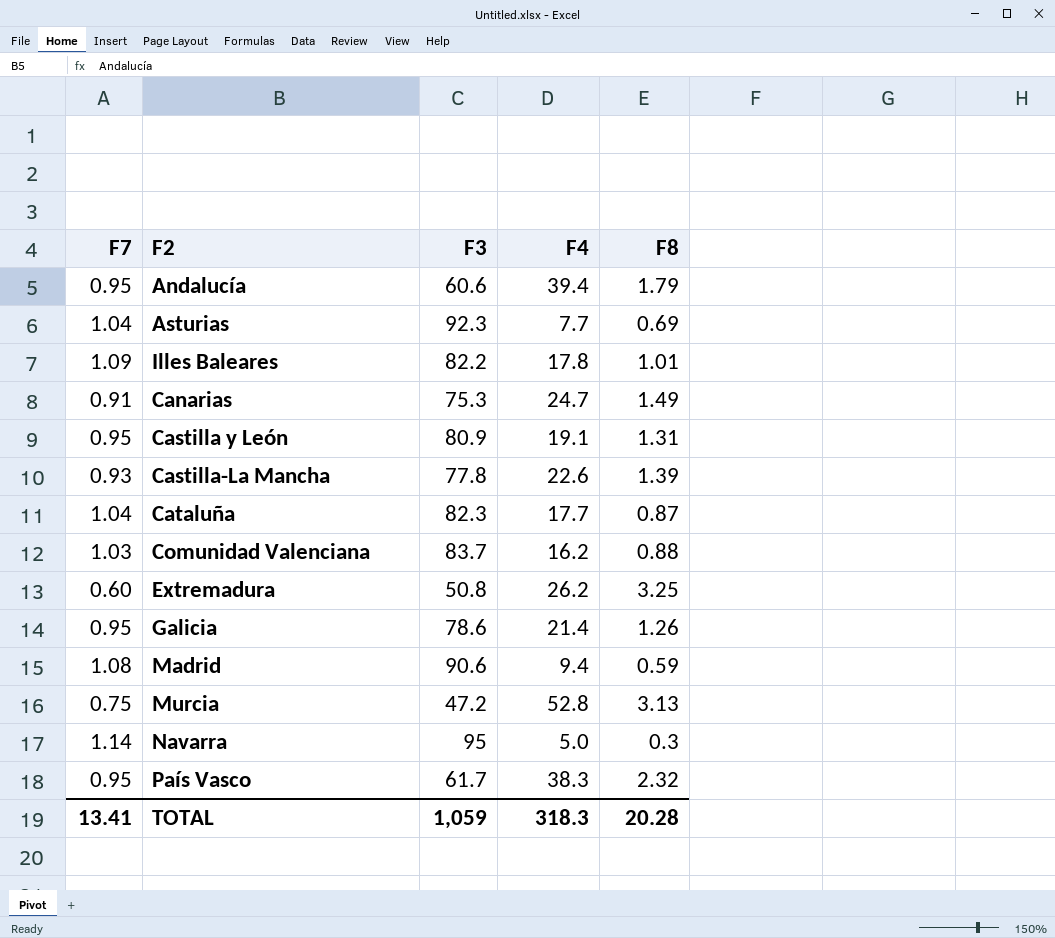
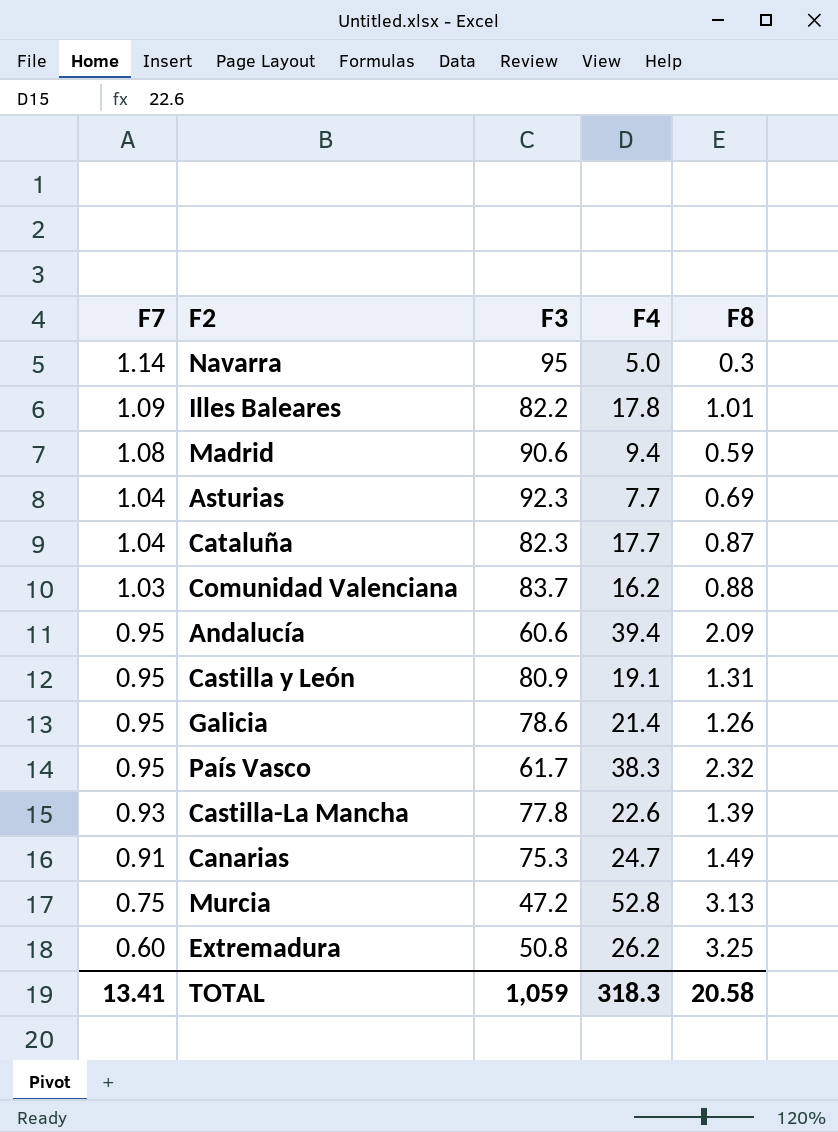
row order: none -> F7 descending
Andalucía | F8: 1.79 -> 2.09
TOTAL | F8: 20.28 -> 20.58

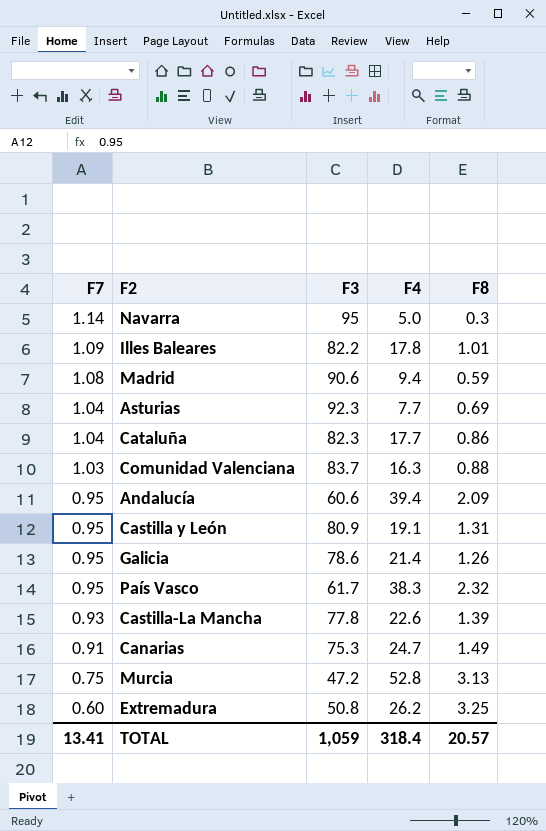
Cataluña | F8: 0.87 -> 0.86
Comunidad Valenciana | F4: 16.2 -> 16.3
TOTAL | F4: 318.3 -> 318.4
TOTAL | F8: 20.58 -> 20.57

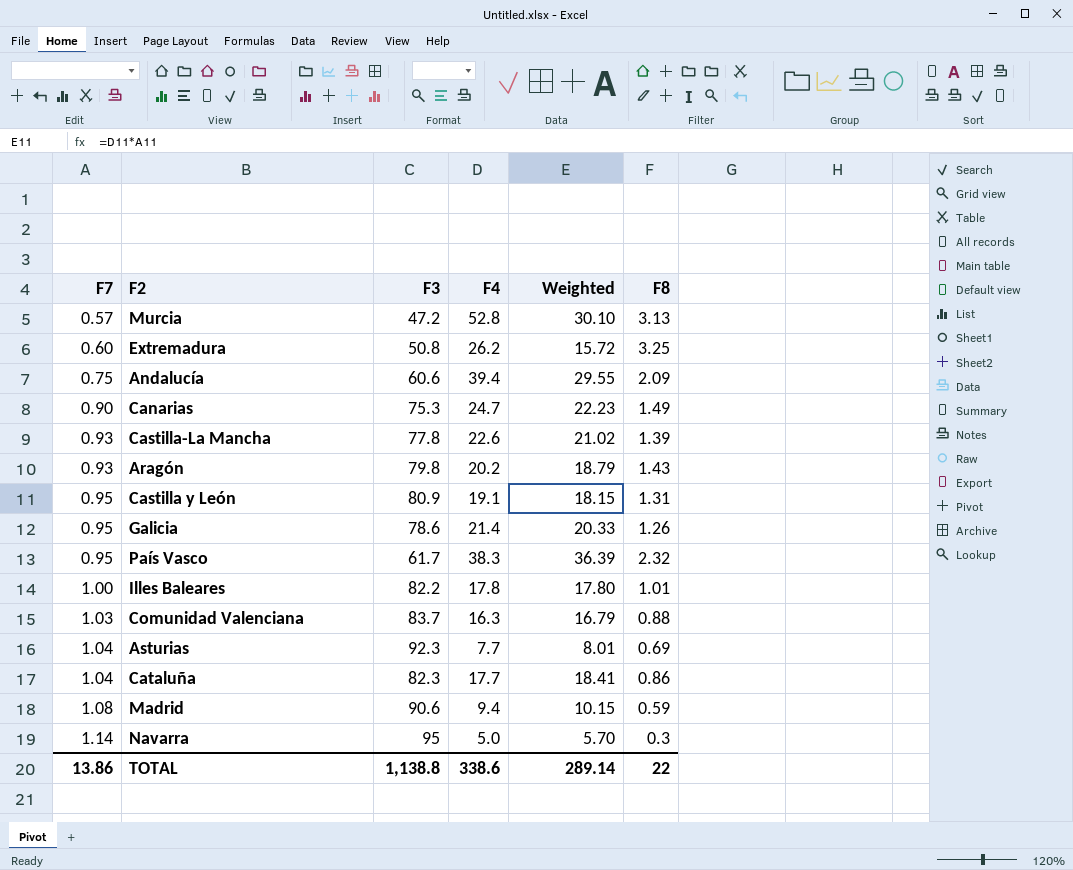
row order: F7 descending -> F7 ascending
column Weighted | formula: none -> [F7] * [F4]
Murcia | F7: 0.75 -> 0.57
Andalucía | F7: 0.95 -> 0.75
Canarias | F7: 0.91 -> 0.90
row Aragón: none -> 0.93 | 79.8 | 20.2 | 18.79 | 1.43
Illes Baleares | F7: 1.09 -> 1.00
TOTAL | F7: 13.41 -> 13.86
TOTAL | F3: 1,059 -> 1,138.8
TOTAL | F4: 318.4 -> 338.6
TOTAL | F8: 20.57 -> 22

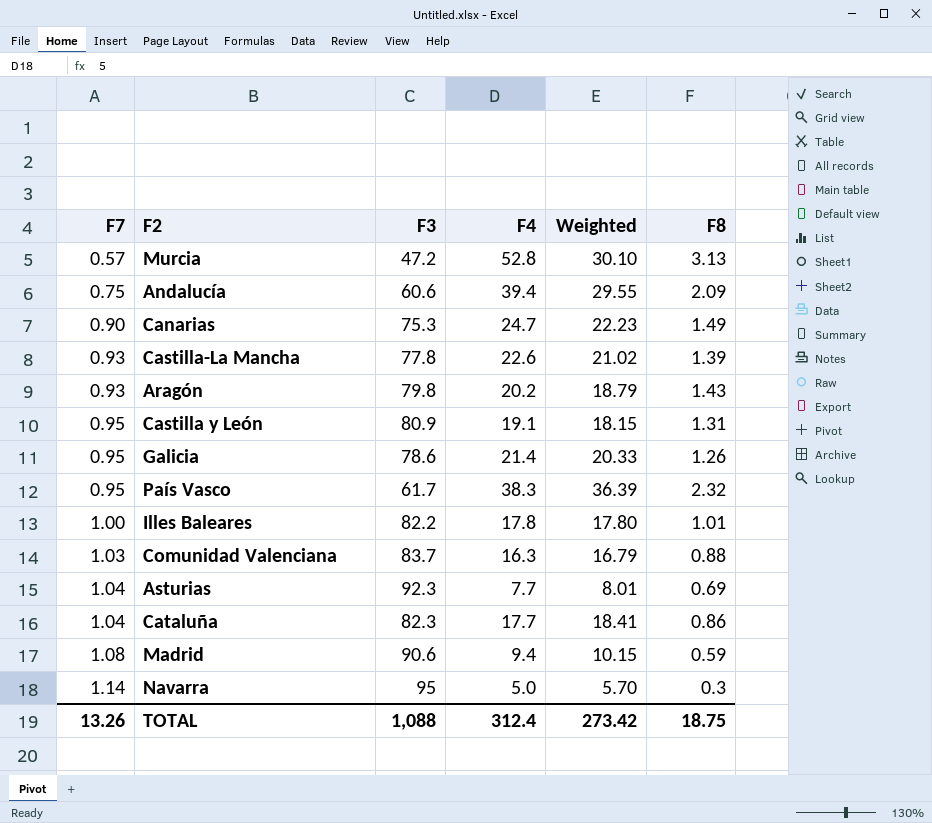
row Extremadura: 0.60 | 50.8 | 26.2 | 15.72 | 3.25 -> none
TOTAL | F7: 13.86 -> 13.26
TOTAL | F3: 1,138.8 -> 1,088
TOTAL | F4: 338.6 -> 312.4
TOTAL | Weighted: 289.14 -> 273.42
TOTAL | F8: 22 -> 18.75

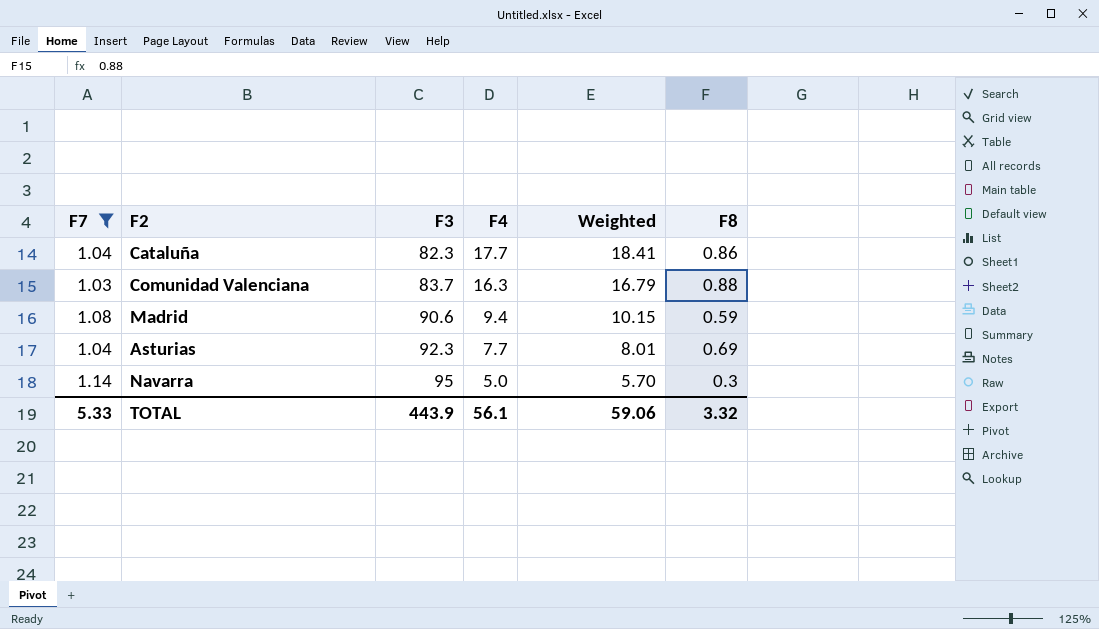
filter: none -> F7 >= 1.03
row order: F7 ascending -> F3 ascending
TOTAL | F7: 13.26 -> 5.33
TOTAL | F3: 1,088 -> 443.9
TOTAL | F4: 312.4 -> 56.1
TOTAL | Weighted: 273.42 -> 59.06
TOTAL | F8: 18.75 -> 3.32

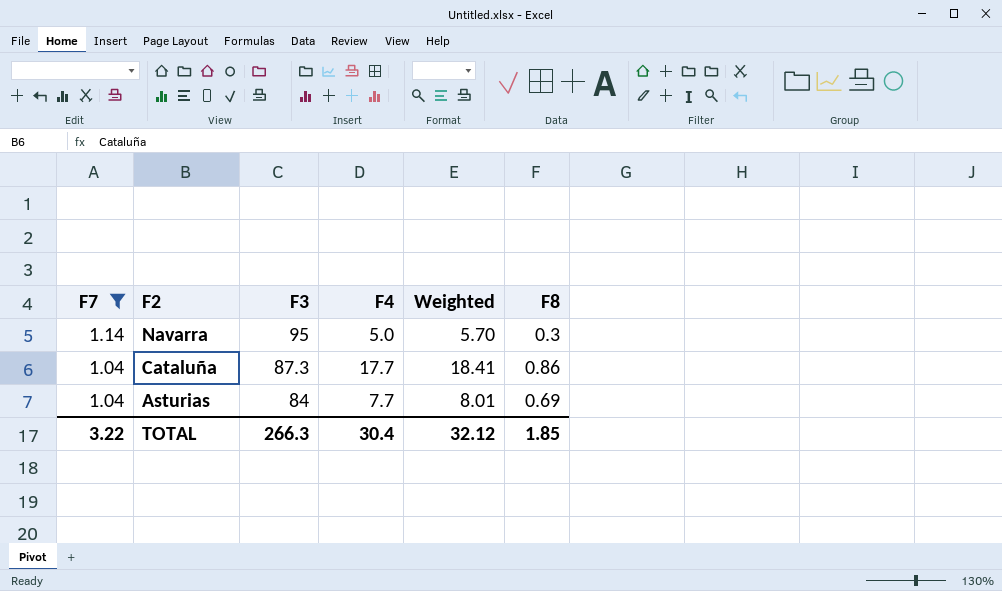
row order: F3 ascending -> F7 descending
row Comunidad Valenciana: 1.03 | 83.7 | 16.3 | 16.79 | 0.88 -> none
row Madrid: 1.08 | 90.6 | 9.4 | 10.15 | 0.59 -> none
Cataluña | F3: 82.3 -> 87.3
Asturias | F3: 92.3 -> 84
TOTAL | F7: 5.33 -> 3.22
TOTAL | F3: 443.9 -> 266.3
TOTAL | F4: 56.1 -> 30.4
TOTAL | Weighted: 59.06 -> 32.12
TOTAL | F8: 3.32 -> 1.85

